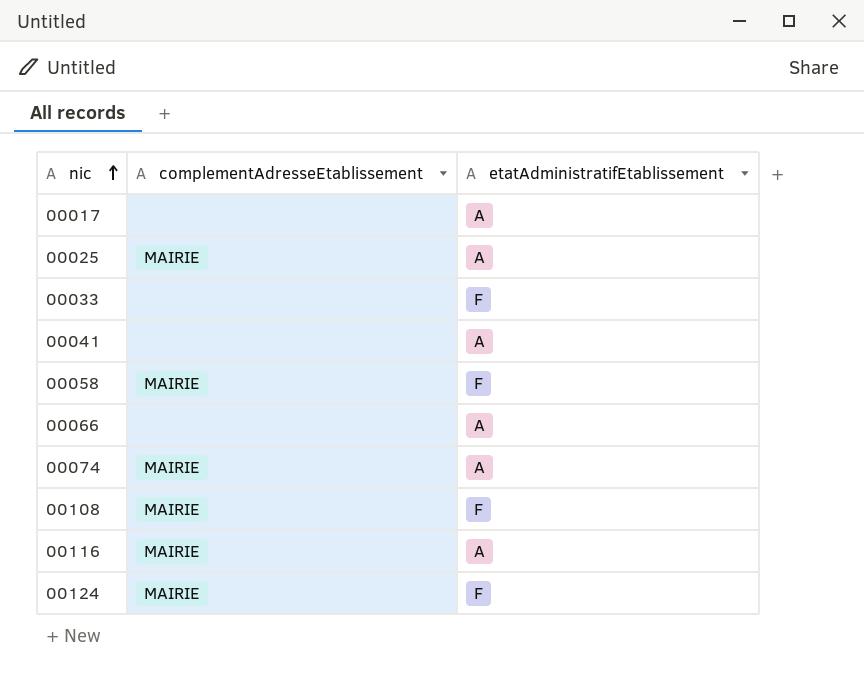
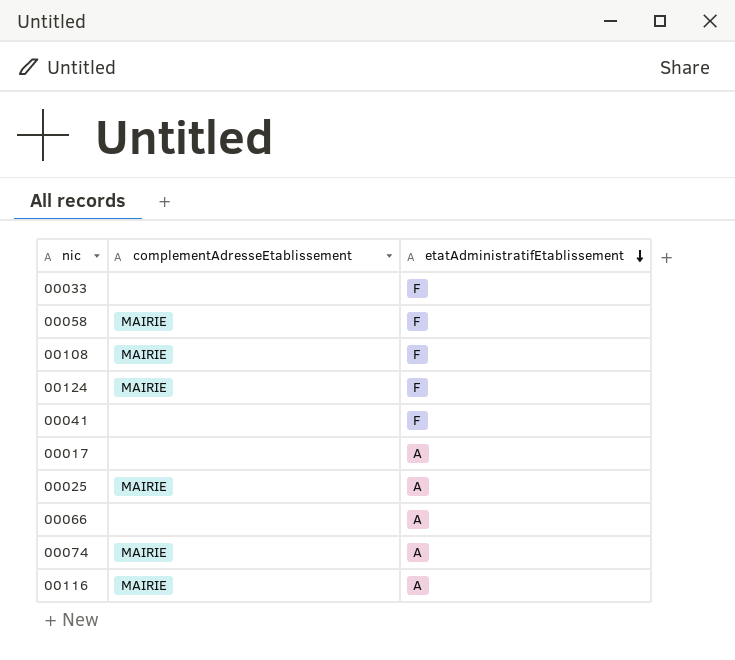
row order: nic ascending -> etatAdministratifEtablissement descending
00041 | etatAdministratifEtablissement: A -> F

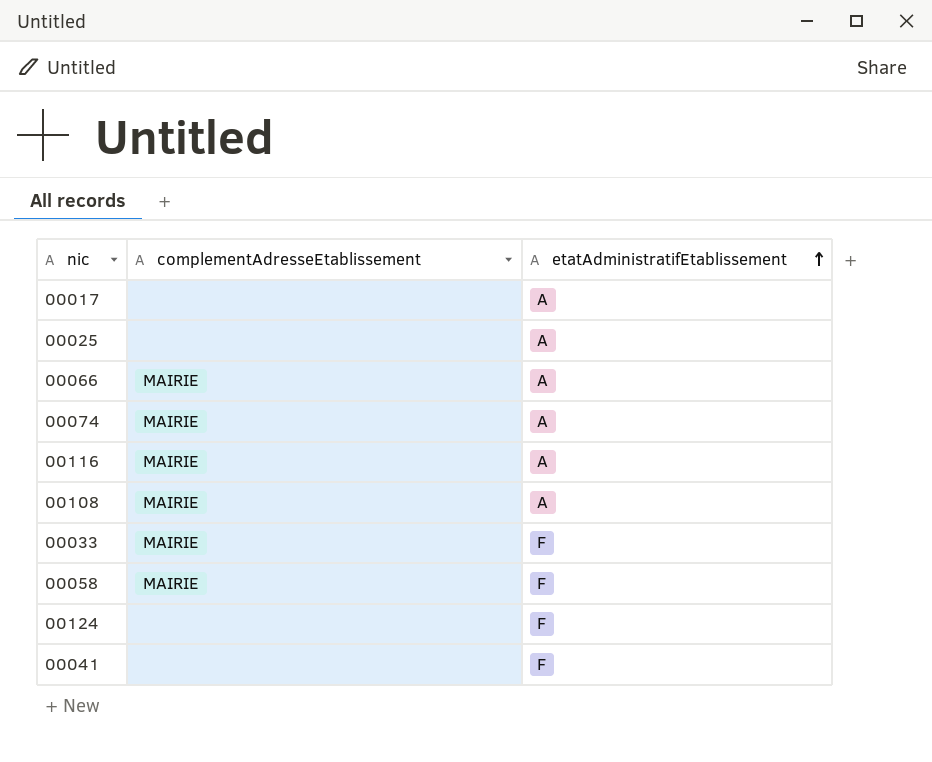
row order: etatAdministratifEtablissement descending -> etatAdministratifEtablissement ascending
00025 | complementAdresseEtablissement: MAIRIE -> none
00066 | complementAdresseEtablissement: none -> MAIRIE
00108 | etatAdministratifEtablissement: F -> A
00033 | complementAdresseEtablissement: none -> MAIRIE
00124 | complementAdresseEtablissement: MAIRIE -> none

